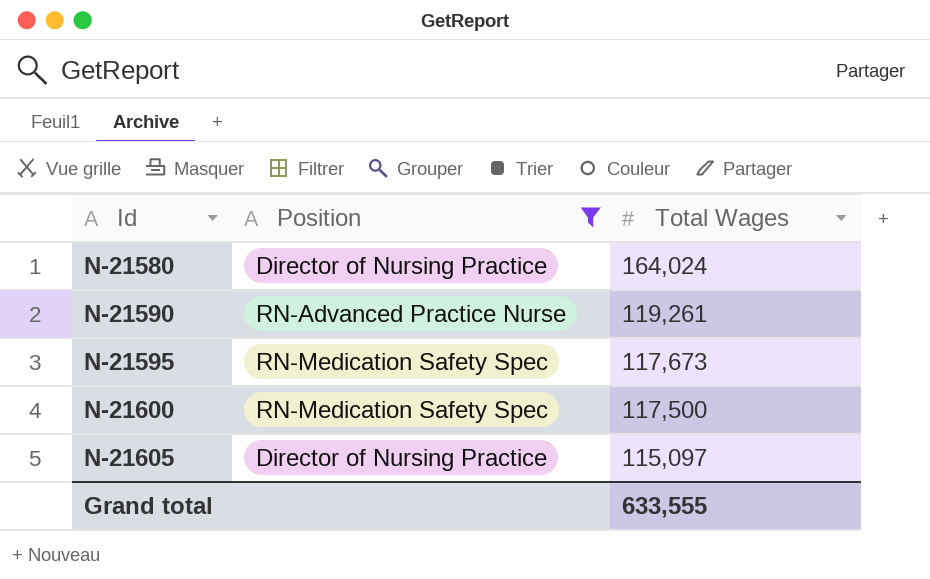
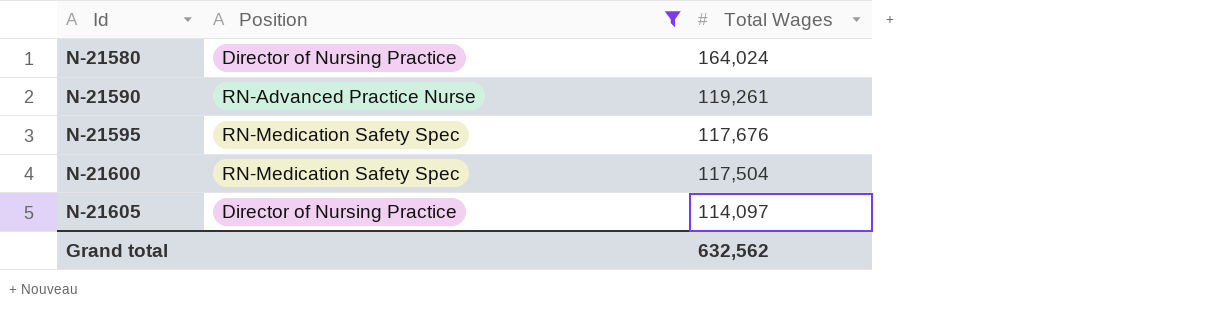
N-21595 | Total Wages: 117,673 -> 117,676
N-21600 | Total Wages: 117,500 -> 117,504
N-21605 | Total Wages: 115,097 -> 114,097
Grand total | Total Wages: 633,555 -> 632,562

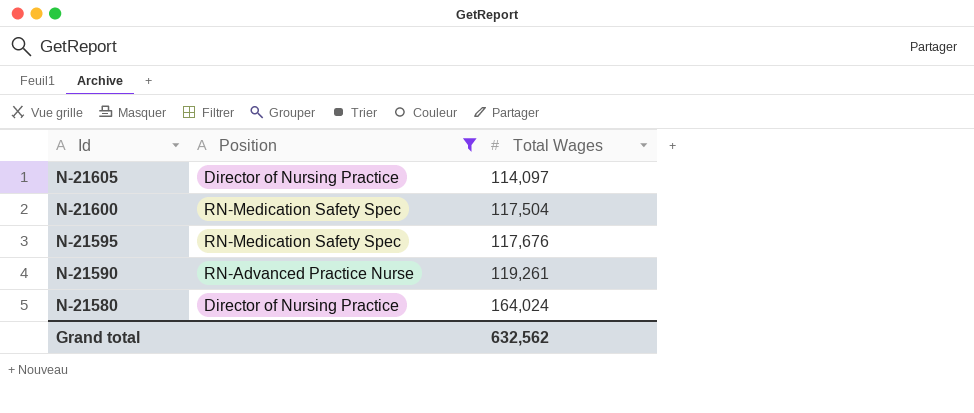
row order: Id ascending -> Id descending

